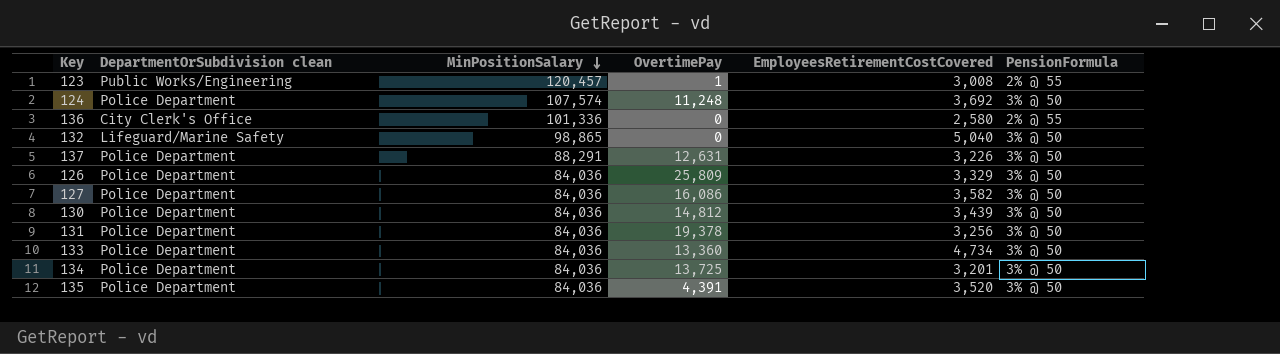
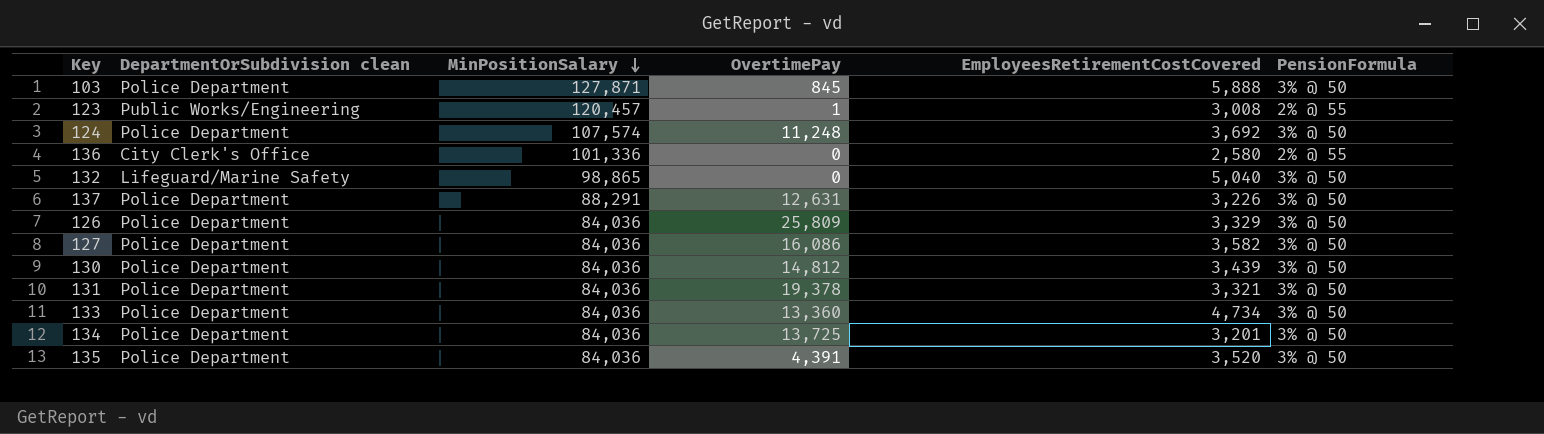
row 103: none -> Police Department | 127,871 | 845 | 5,888 | 3% @ 50
131 | EmployeesRetirementCostCovered: 3,256 -> 3,321

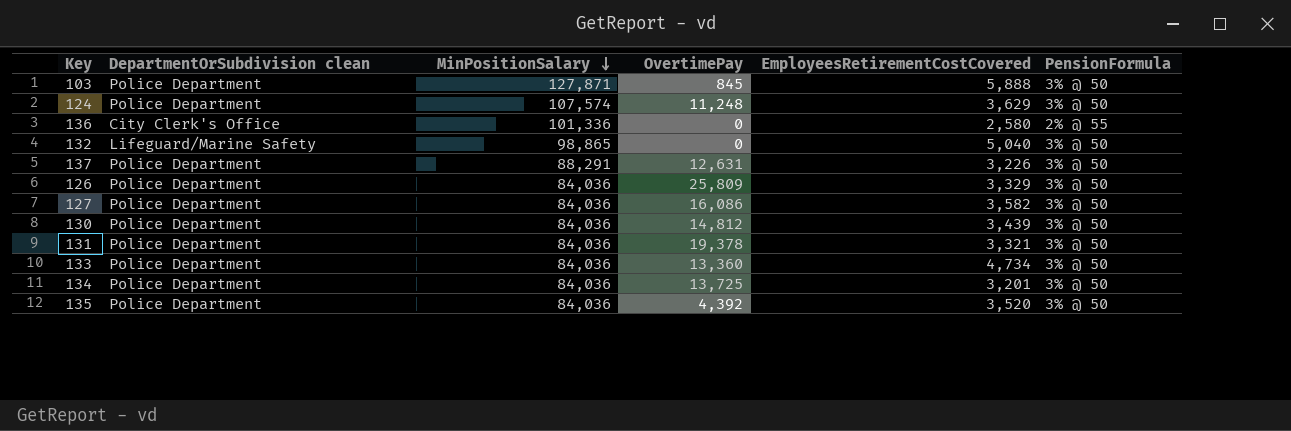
row 123: Public Works/Engineering | 120,457 | 1 | 3,008 | 2% @ 55 -> none
124 | EmployeesRetirementCostCovered: 3,692 -> 3,629
135 | OvertimePay: 4,391 -> 4,392

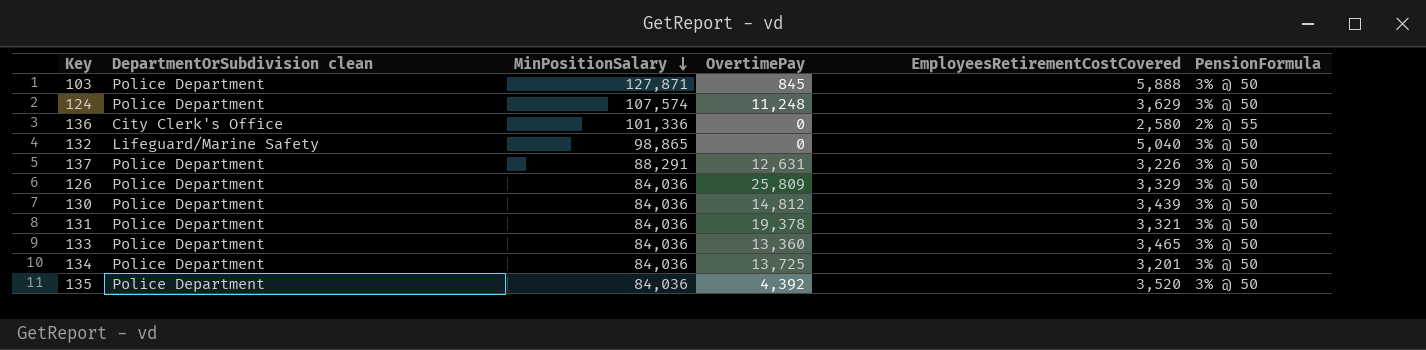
row 127: Police Department | 84,036 | 16,086 | 3,582 | 3% @ 50 -> none
133 | EmployeesRetirementCostCovered: 4,734 -> 3,465

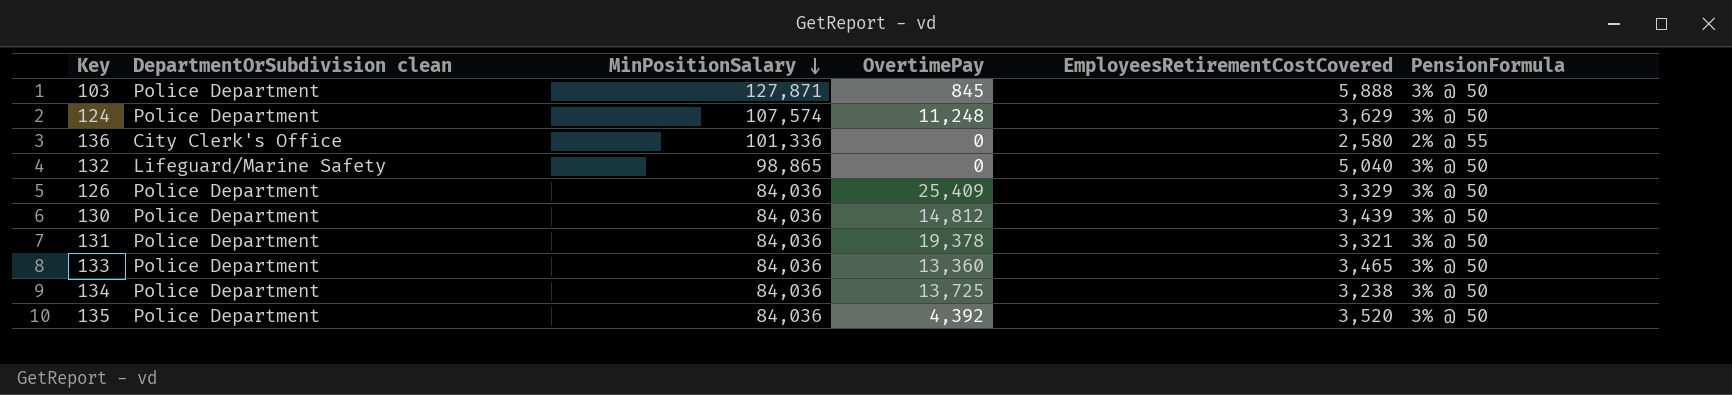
row 137: Police Department | 88,291 | 12,631 | 3,226 | 3% @ 50 -> none
126 | OvertimePay: 25,809 -> 25,409
134 | EmployeesRetirementCostCovered: 3,201 -> 3,238

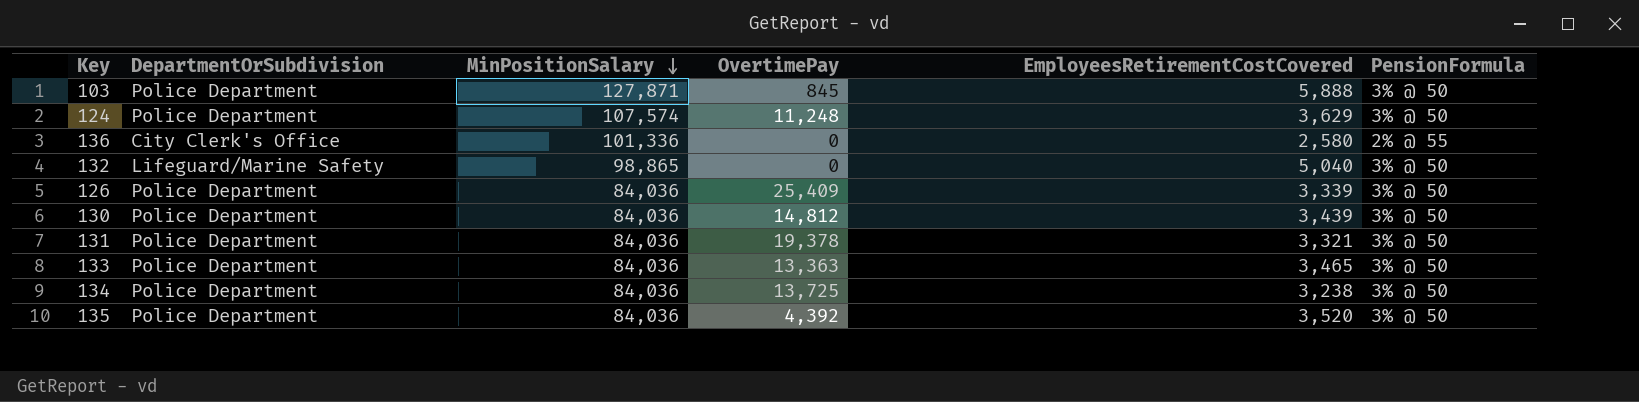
column name: DepartmentOrSubdivision clean -> DepartmentOrSubdivision
126 | EmployeesRetirementCostCovered: 3,329 -> 3,339
133 | OvertimePay: 13,360 -> 13,363

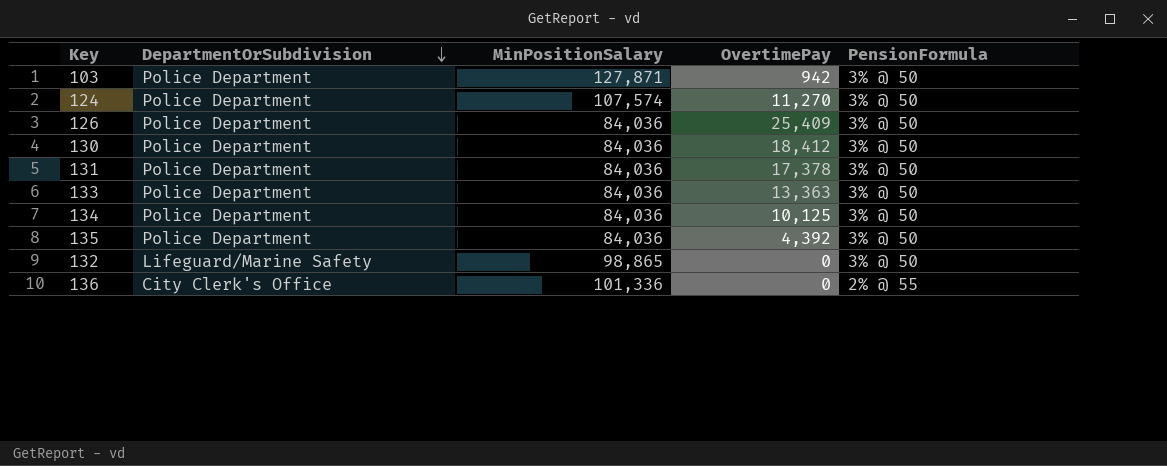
row order: MinPositionSalary descending -> DepartmentOrSubdivision descending
column EmployeesRetirementCostCovered | position: 5 -> none
103 | OvertimePay: 845 -> 942
124 | OvertimePay: 11,248 -> 11,270
130 | OvertimePay: 14,812 -> 18,412
131 | OvertimePay: 19,378 -> 17,378
134 | OvertimePay: 13,725 -> 10,125

